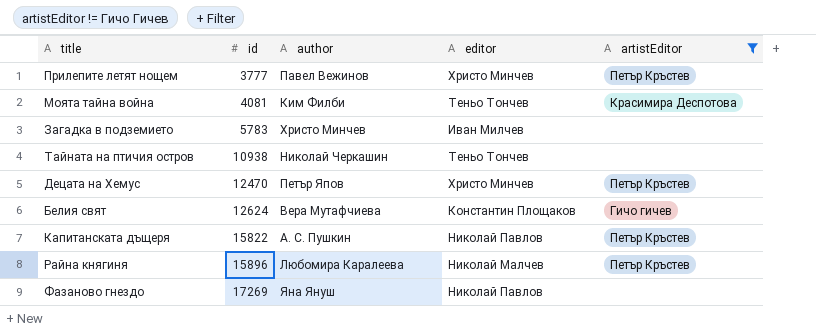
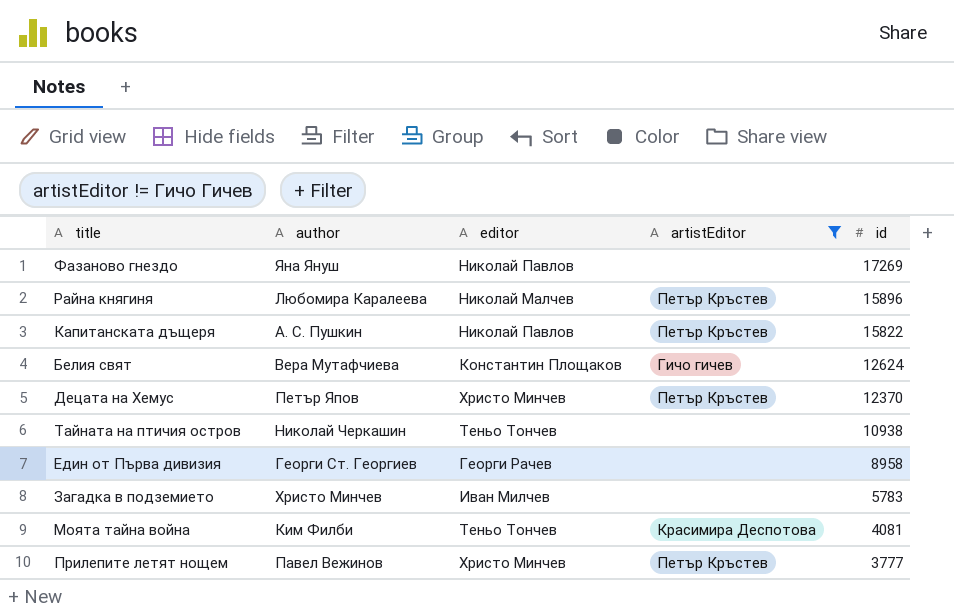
row order: id ascending -> id descending
column id | position: 2 -> 5
Децата на Хемус | id: 12470 -> 12370
row Един от Първа дивизия: none -> Георги Ст. Георгиев | Георги Рачев | none | 8958

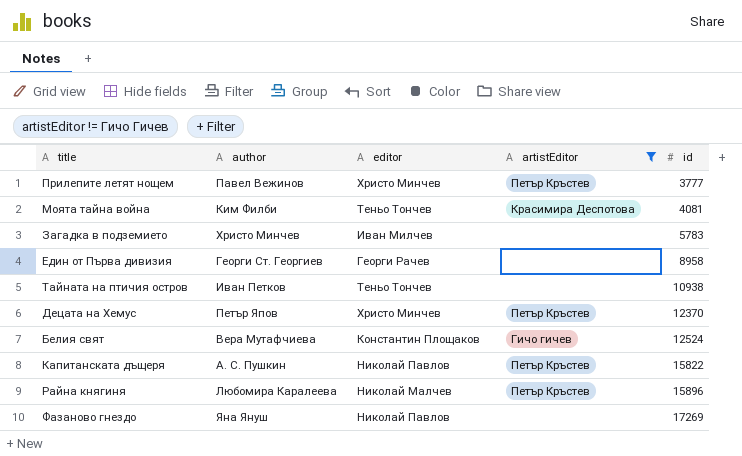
row order: id descending -> id ascending
Тайната на птичия остров | author: Николай Черкашин -> Иван Петков
Белия свят | id: 12624 -> 12524

